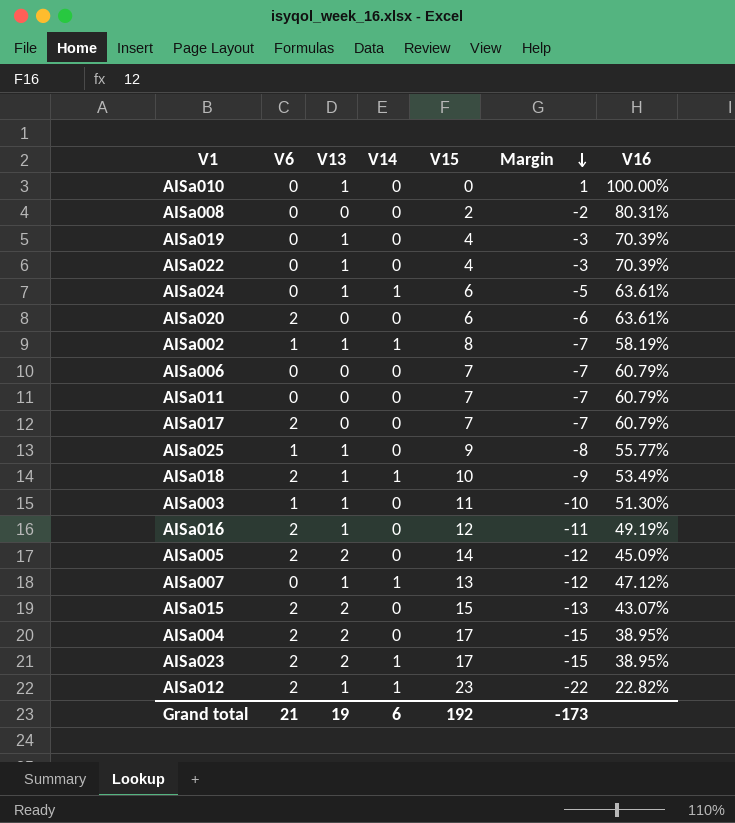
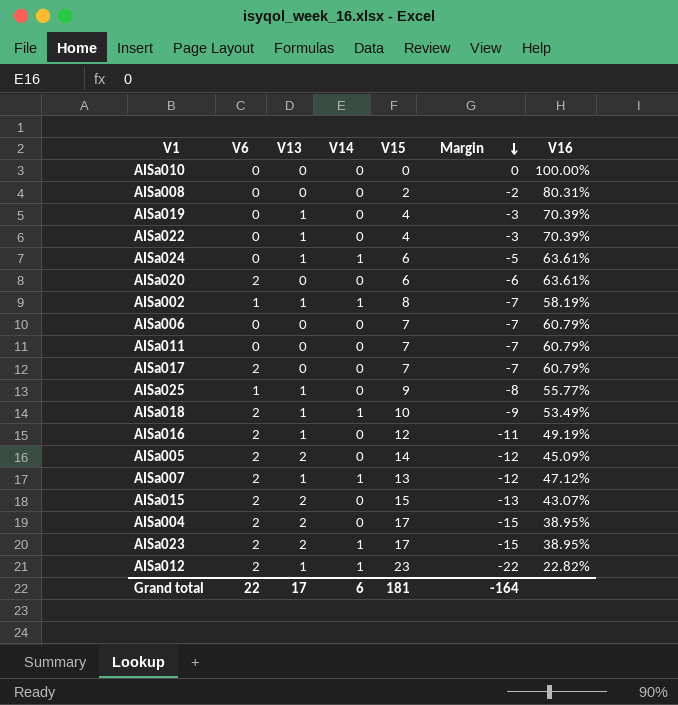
row AISa003: 1 | 1 | 0 | 11 | -10 | 51.30% -> none
AISa010 | V13: 1 -> 0
AISa010 | Margin: 1 -> 0
AISa007 | V6: 0 -> 2
Grand total | V6: 21 -> 22
Grand total | V13: 19 -> 17
Grand total | V15: 192 -> 181
Grand total | Margin: -173 -> -164

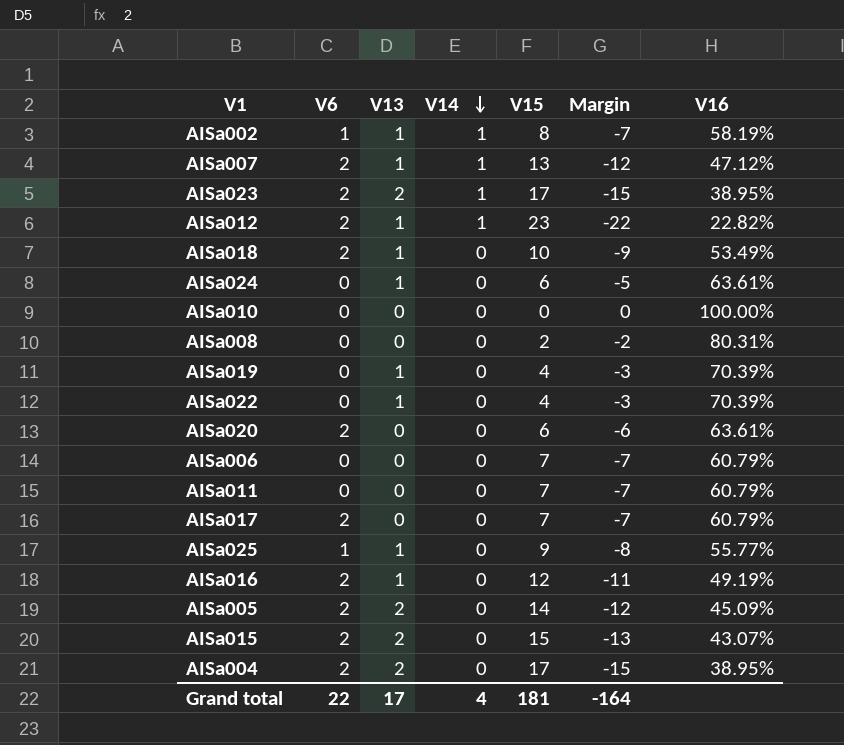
row order: Margin descending -> V14 descending
AISa018 | V14: 1 -> 0
AISa024 | V14: 1 -> 0
Grand total | V14: 6 -> 4

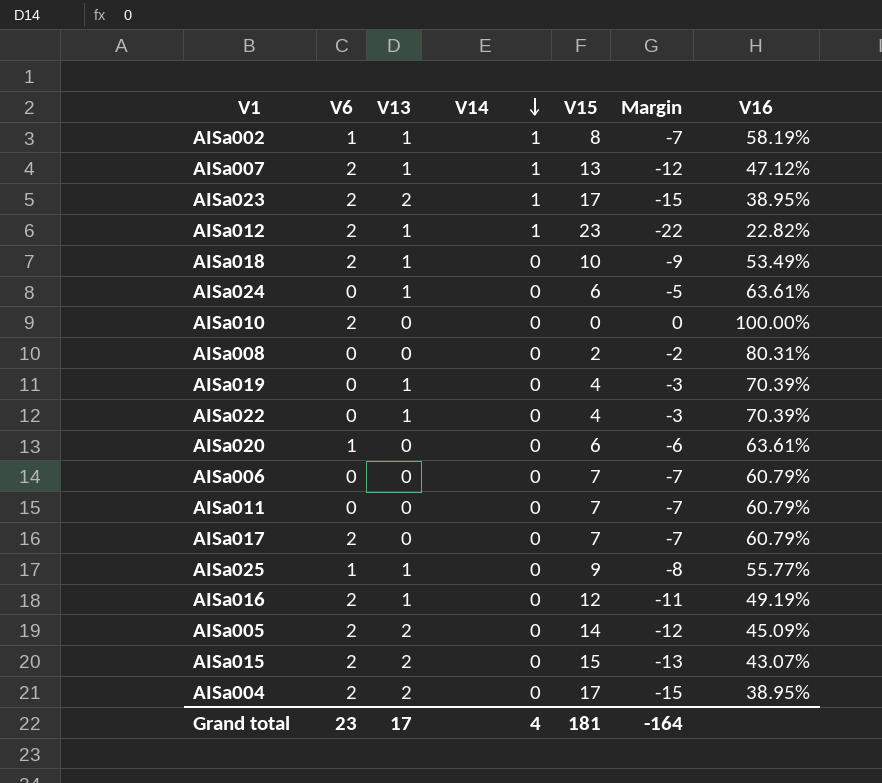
AISa010 | V6: 0 -> 2
AISa020 | V6: 2 -> 1
Grand total | V6: 22 -> 23

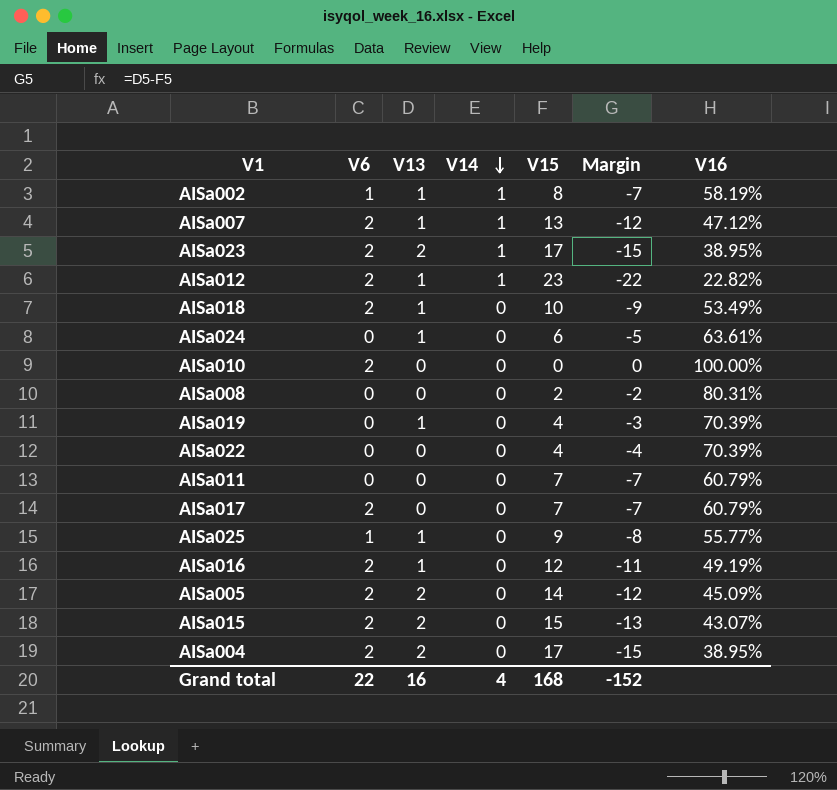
row AISa020: 1 | 0 | 0 | 6 | -6 | 63.61% -> none
row AISa006: 0 | 0 | 0 | 7 | -7 | 60.79% -> none
AISa022 | V13: 1 -> 0
AISa022 | Margin: -3 -> -4
Grand total | V6: 23 -> 22
Grand total | V13: 17 -> 16
Grand total | V15: 181 -> 168
Grand total | Margin: -164 -> -152

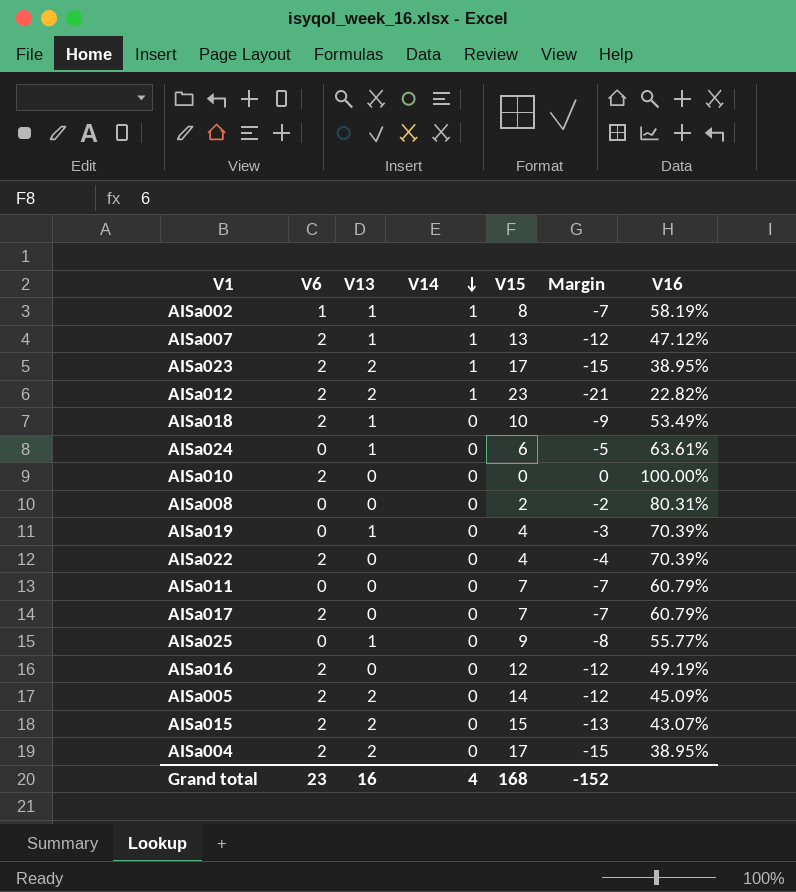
AISa012 | V13: 1 -> 2
AISa012 | Margin: -22 -> -21
AISa022 | V6: 0 -> 2
AISa025 | V6: 1 -> 0
AISa016 | V13: 1 -> 0
AISa016 | Margin: -11 -> -12
Grand total | V6: 22 -> 23

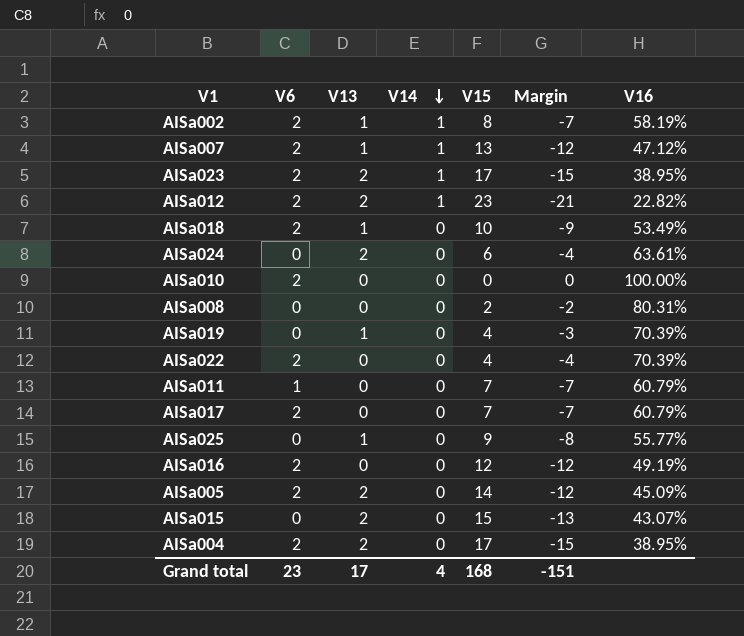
AISa002 | V6: 1 -> 2
AISa024 | V13: 1 -> 2
AISa024 | Margin: -5 -> -4
AISa011 | V6: 0 -> 1
AISa015 | V6: 2 -> 0
Grand total | V13: 16 -> 17
Grand total | Margin: -152 -> -151

